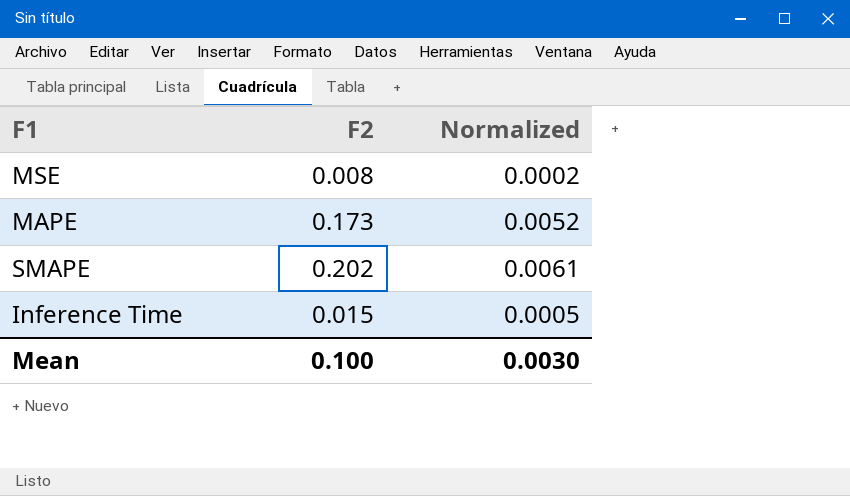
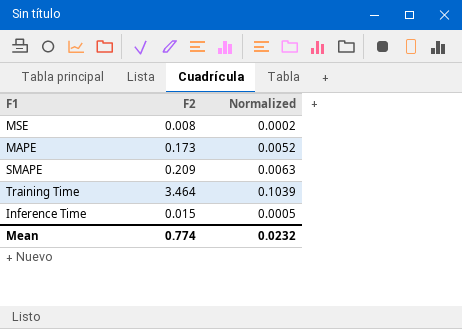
SMAPE | F2: 0.202 -> 0.209
SMAPE | Normalized: 0.0061 -> 0.0063
row Training Time: none -> 3.464 | 0.1039
Mean | F2: 0.100 -> 0.774
Mean | Normalized: 0.0030 -> 0.0232

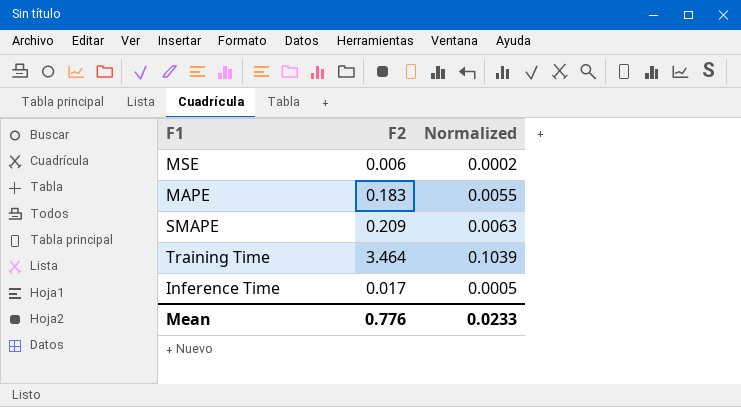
MSE | F2: 0.008 -> 0.006
MAPE | F2: 0.173 -> 0.183
MAPE | Normalized: 0.0052 -> 0.0055
Inference Time | F2: 0.015 -> 0.017
Mean | F2: 0.774 -> 0.776
Mean | Normalized: 0.0232 -> 0.0233

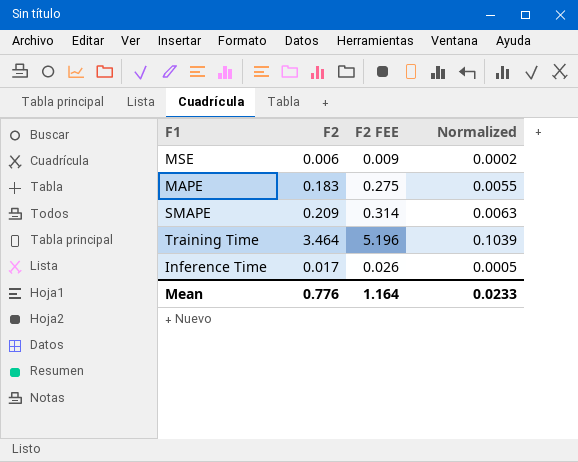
column F2 FEE | formula: none -> [F2] * 1.5

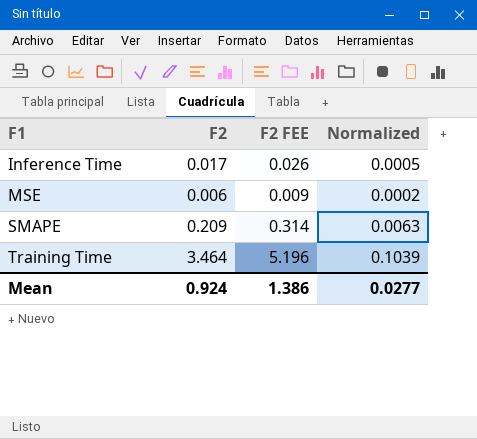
row order: none -> F1 ascending
row MAPE: 0.183 | 0.275 | 0.0055 -> none
Mean | F2: 0.776 -> 0.924
Mean | F2 FEE: 1.164 -> 1.386
Mean | Normalized: 0.0233 -> 0.0277

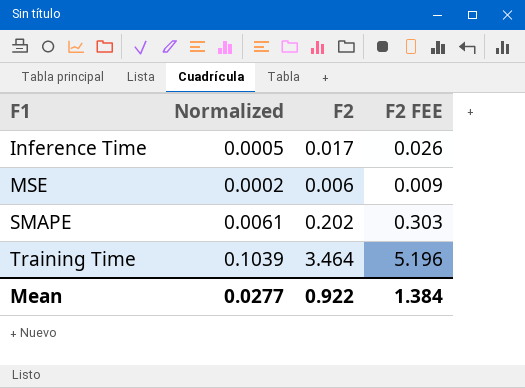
column Normalized | position: 4 -> 2
SMAPE | Normalized: 0.0063 -> 0.0061
SMAPE | F2: 0.209 -> 0.202
SMAPE | F2 FEE: 0.314 -> 0.303
Mean | F2: 0.924 -> 0.922
Mean | F2 FEE: 1.386 -> 1.384

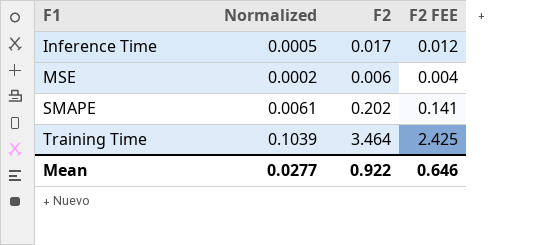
column F2 FEE | formula: [F2] * 1.5 -> [F2] * 0.7
Mean | F2 FEE: 1.384 -> 0.646

